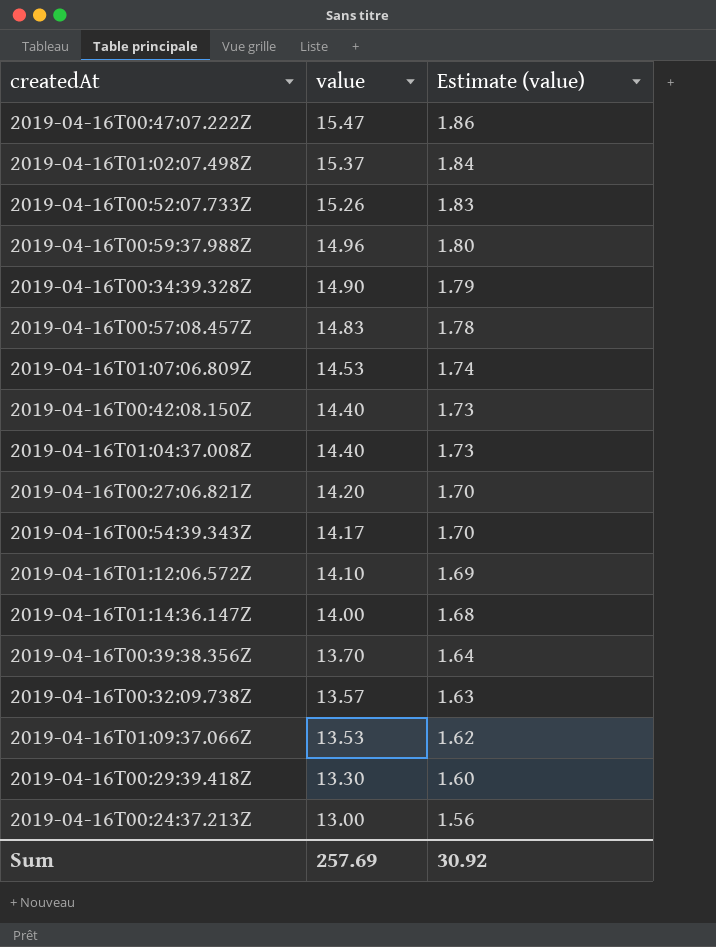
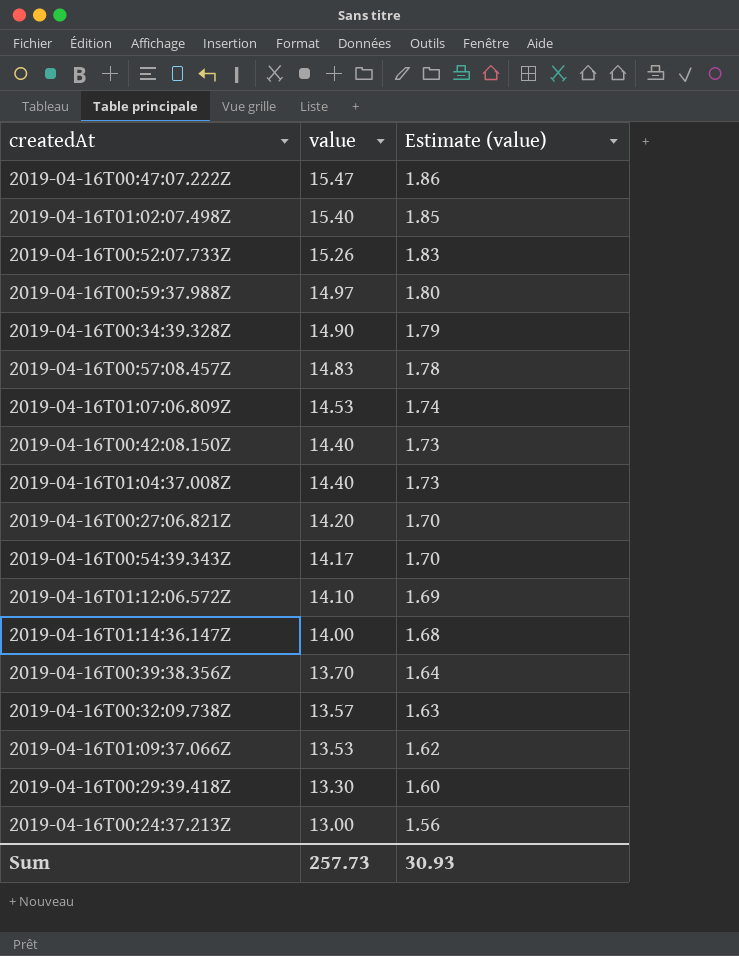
2019-04-16T01:02:07.498Z | value: 15.37 -> 15.40
2019-04-16T01:02:07.498Z | Estimate (value): 1.84 -> 1.85
2019-04-16T00:59:37.988Z | value: 14.96 -> 14.97
Sum | value: 257.69 -> 257.73
Sum | Estimate (value): 30.92 -> 30.93

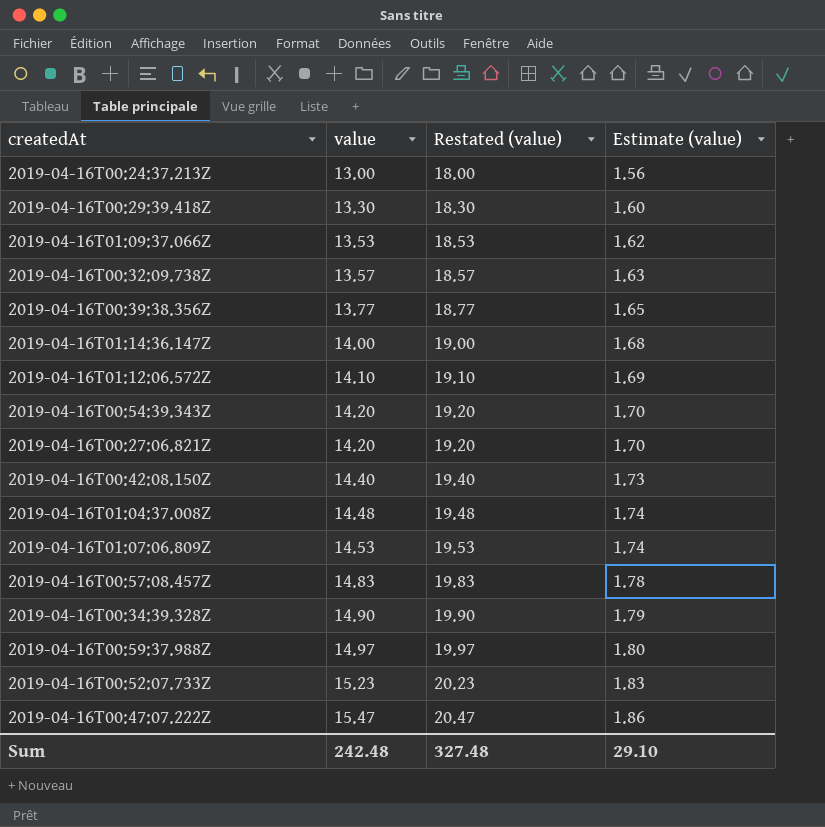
row order: value descending -> value ascending
column Restated (value) | formula: none -> [value] + 5
row 2019-04-16T01:02:07.498Z: 15.40 | 1.85 -> none
2019-04-16T00:39:38.356Z | value: 13.70 -> 13.77
2019-04-16T00:39:38.356Z | Estimate (value): 1.64 -> 1.65
2019-04-16T00:54:39.343Z | value: 14.17 -> 14.20
2019-04-16T01:04:37.008Z | value: 14.40 -> 14.48
2019-04-16T01:04:37.008Z | Estimate (value): 1.73 -> 1.74
2019-04-16T00:52:07.733Z | value: 15.26 -> 15.23
Sum | value: 257.73 -> 242.48
Sum | Estimate (value): 30.93 -> 29.10

